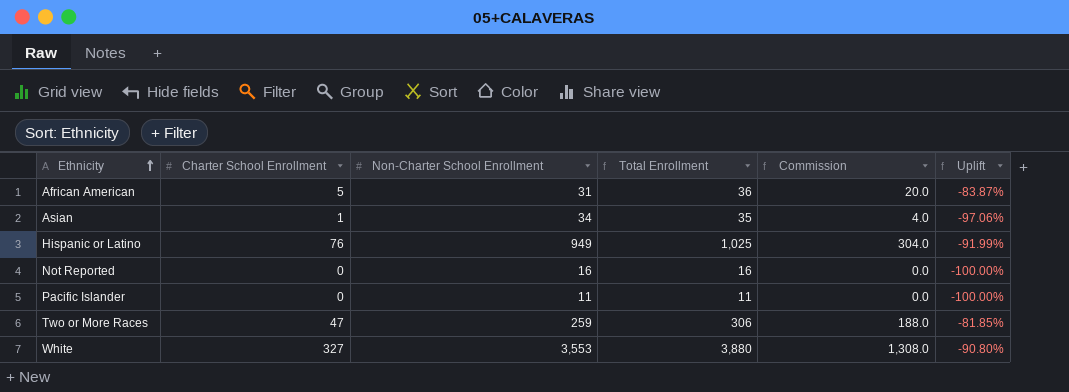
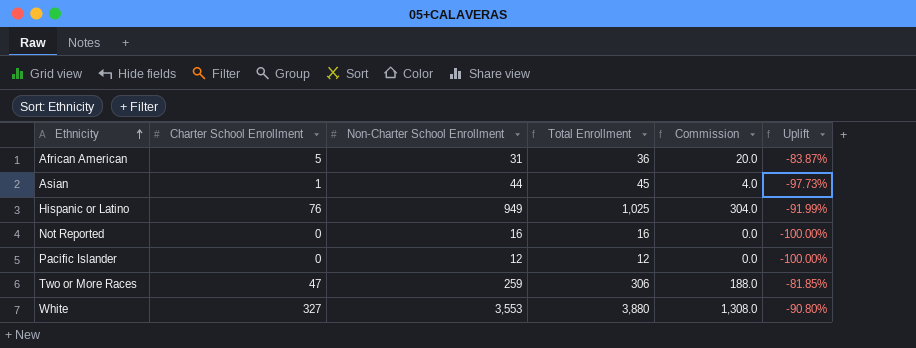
Asian | Non-Charter School Enrollment: 34 -> 44
Asian | Total Enrollment: 35 -> 45
Asian | Uplift: -97.06% -> -97.73%
Pacific Islander | Non-Charter School Enrollment: 11 -> 12
Pacific Islander | Total Enrollment: 11 -> 12

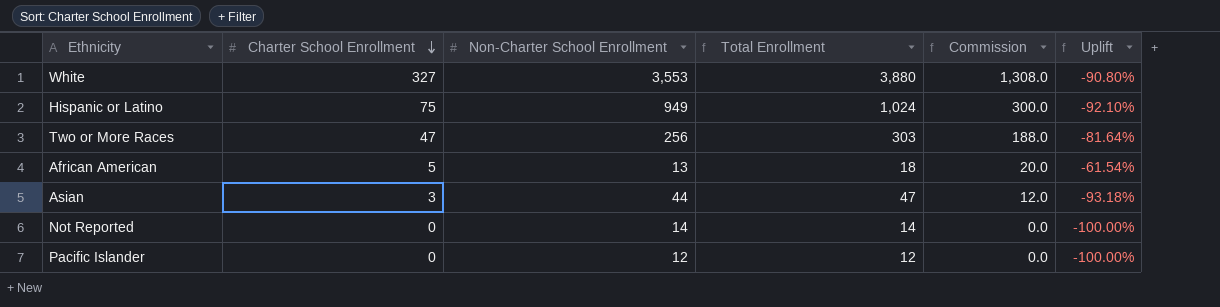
row order: Ethnicity ascending -> Charter School Enrollment descending
Hispanic or Latino | Charter School Enrollment: 76 -> 75
Hispanic or Latino | Total Enrollment: 1,025 -> 1,024
Hispanic or Latino | Commission: 304.0 -> 300.0
Hispanic or Latino | Uplift: -91.99% -> -92.10%
Two or More Races | Non-Charter School Enrollment: 259 -> 256
Two or More Races | Total Enrollment: 306 -> 303
Two or More Races | Uplift: -81.85% -> -81.64%
African American | Non-Charter School Enrollment: 31 -> 13
African American | Total Enrollment: 36 -> 18
African American | Uplift: -83.87% -> -61.54%
Asian | Charter School Enrollment: 1 -> 3
Asian | Total Enrollment: 45 -> 47
Asian | Commission: 4.0 -> 12.0
Asian | Uplift: -97.73% -> -93.18%
Not Reported | Non-Charter School Enrollment: 16 -> 14
Not Reported | Total Enrollment: 16 -> 14

